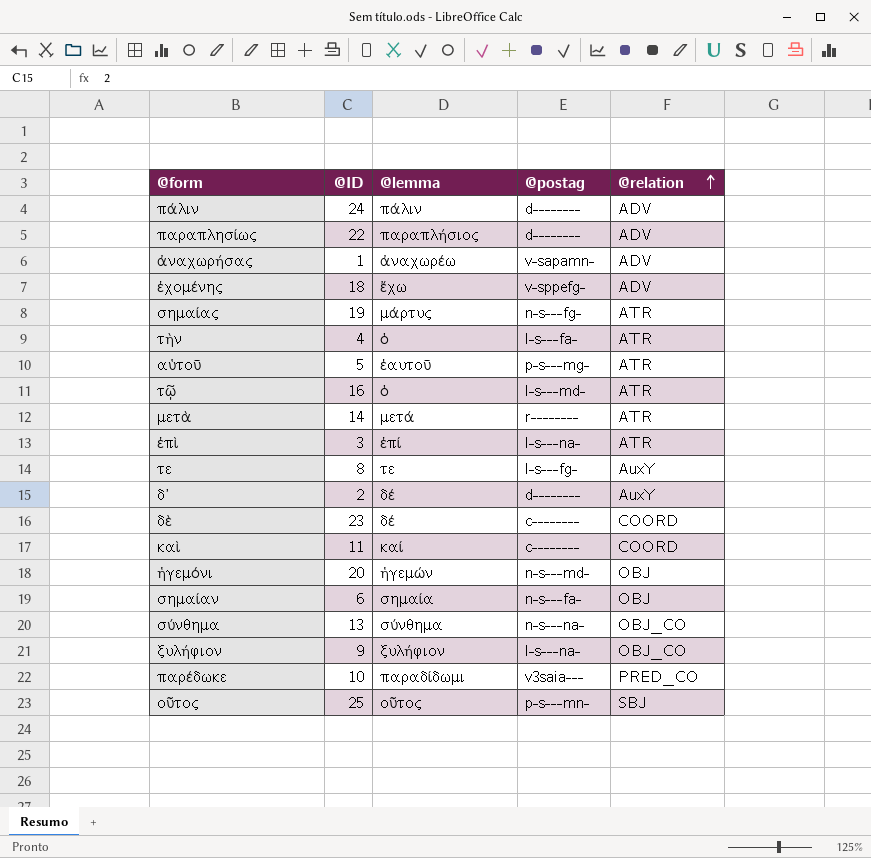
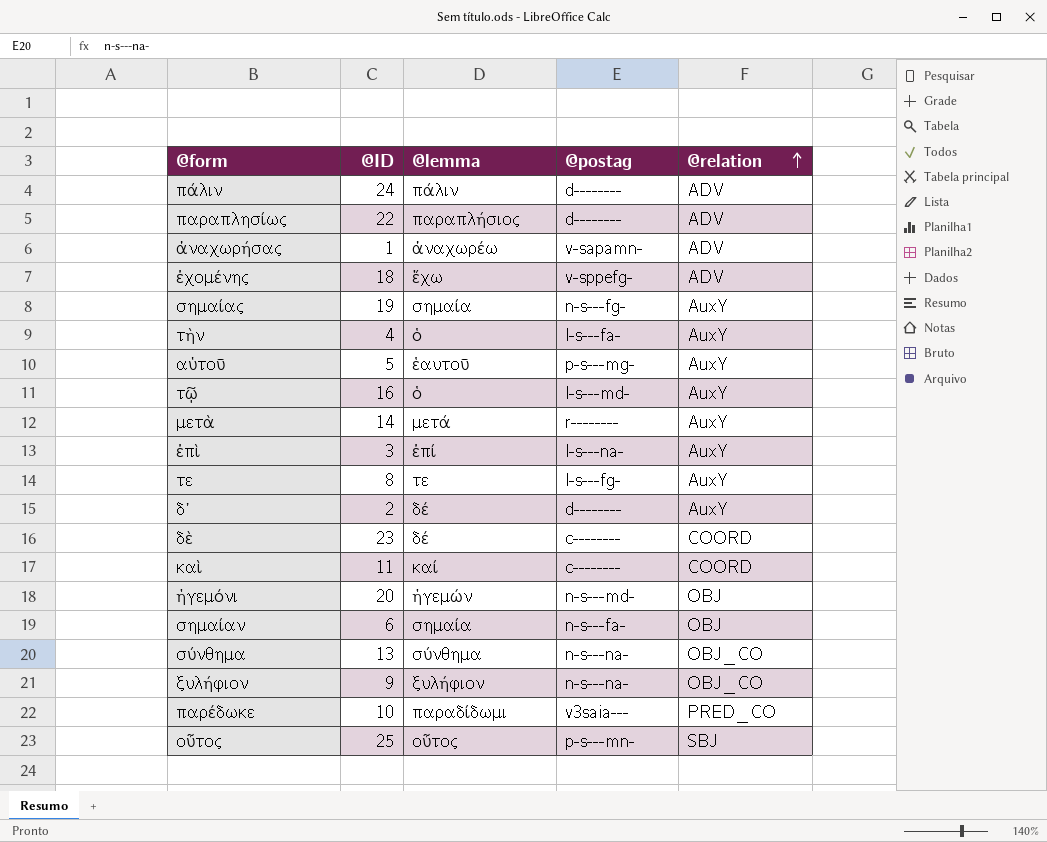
σημαίας | @lemma: μάρτυς -> σημαία
σημαίας | @relation: ATR -> AuxY
τὴν | @relation: ATR -> AuxY
αὑτοῦ | @relation: ATR -> AuxY
τῷ | @relation: ATR -> AuxY
μετὰ | @relation: ATR -> AuxY
ἐπὶ | @relation: ATR -> AuxY
ξυλήφιον | @postag: l-s---na- -> n-s---na-

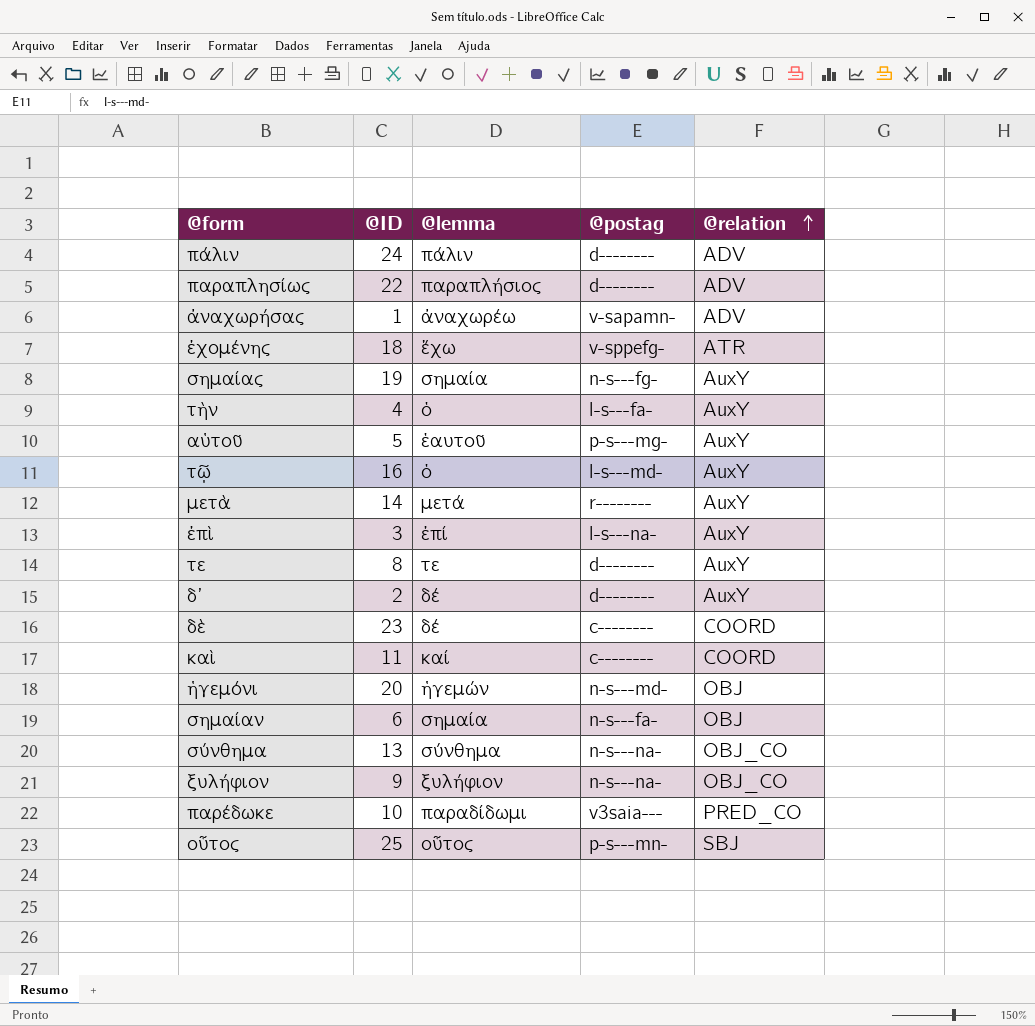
ἐχομένης | @relation: ADV -> ATR
τε | @postag: l-s---fg- -> d--------

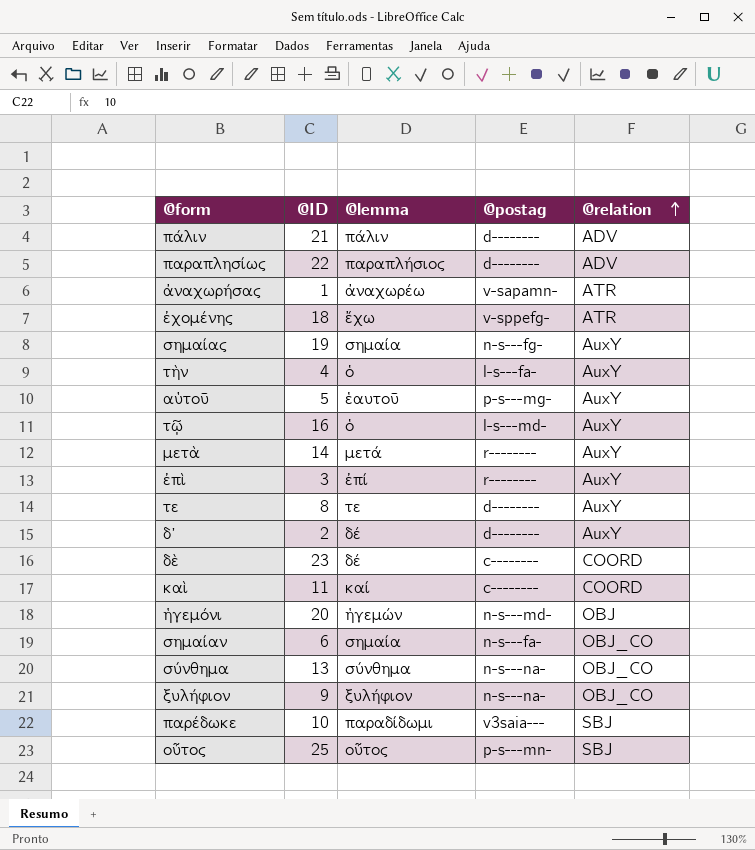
πάλιν | @ID: 24 -> 21
ἀναχωρήσας | @relation: ADV -> ATR
ἐπὶ | @postag: l-s---na- -> r--------
σημαίαν | @relation: OBJ -> OBJ_CO
παρέδωκε | @relation: PRED_CO -> SBJ

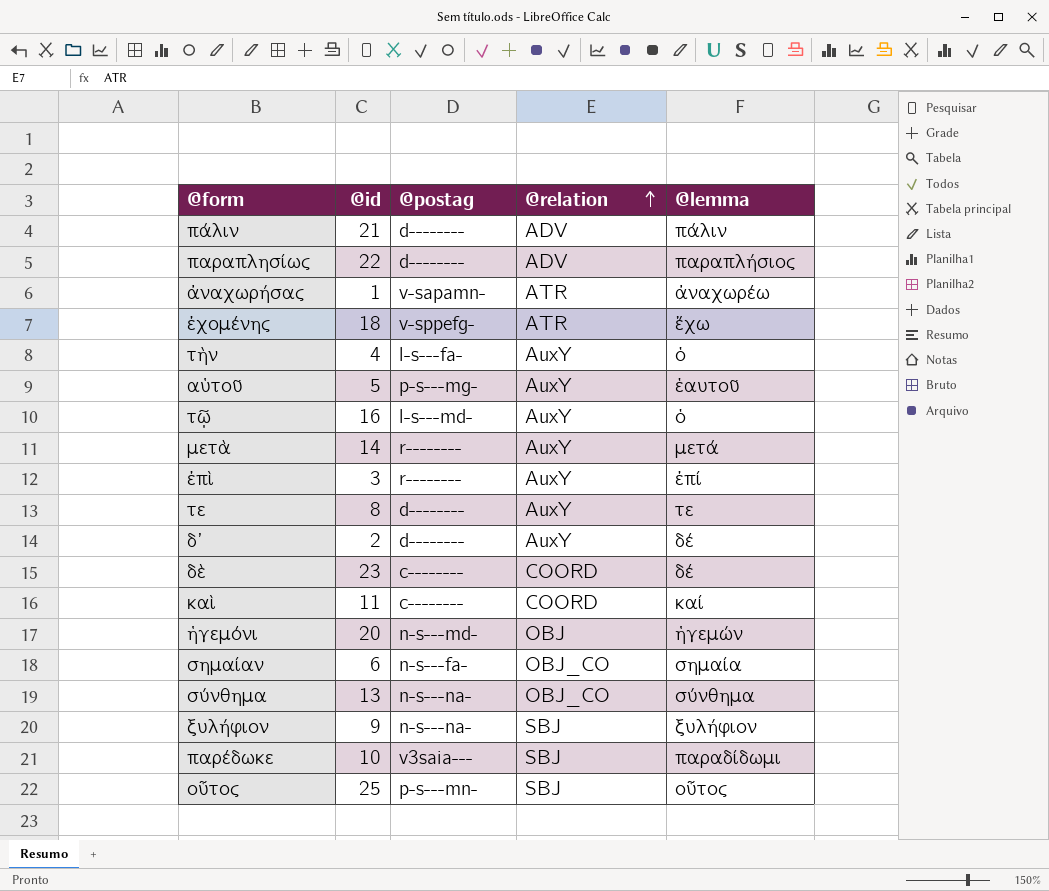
column name: @ID -> @id
column @lemma | position: 3 -> 5
row σημαίας: 19 | σημαία | n-s---fg- | AuxY -> none
ξυλήφιον | @relation: OBJ_CO -> SBJ

